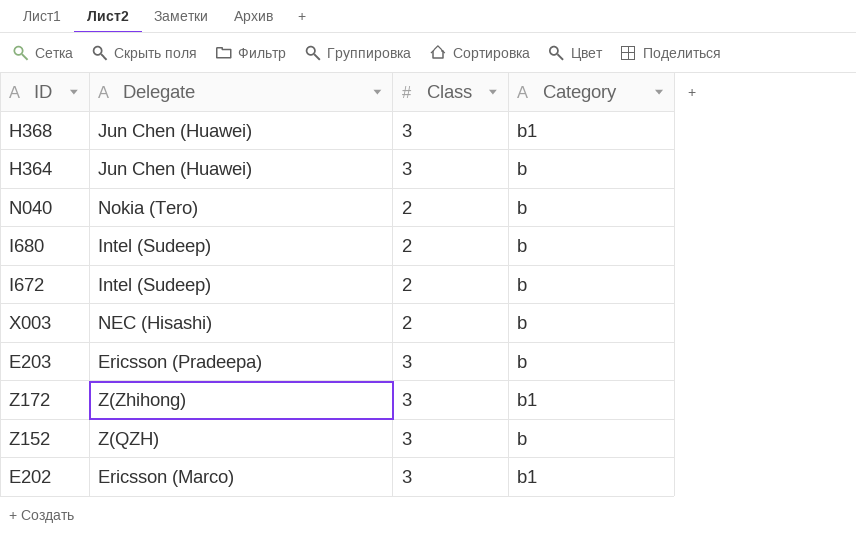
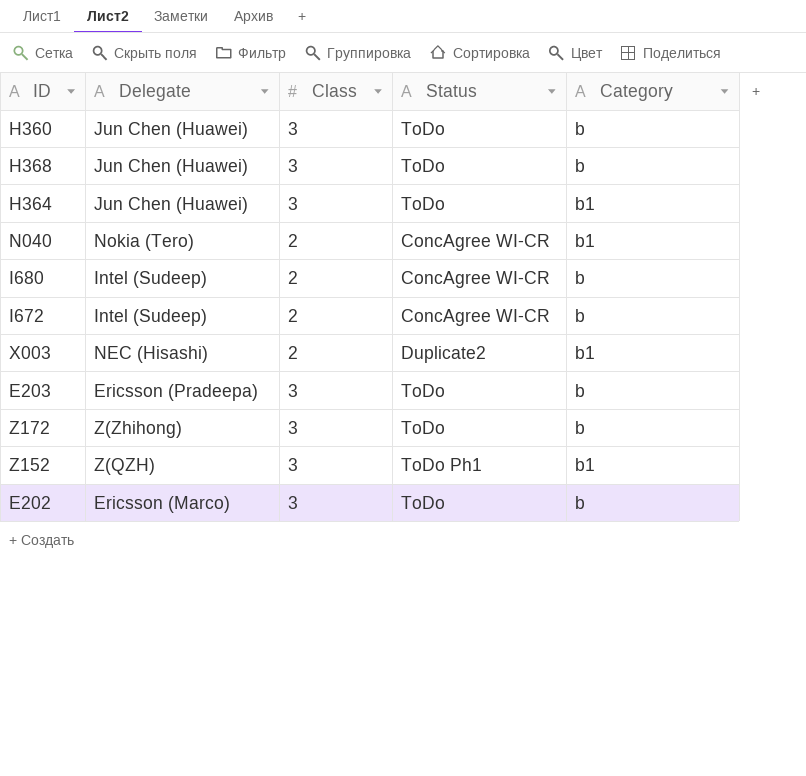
column Status | position: none -> 4
row H360: none -> Jun Chen (Huawei) | 3 | ToDo | b
H368 | Category: b1 -> b
H364 | Category: b -> b1
N040 | Category: b -> b1
X003 | Category: b -> b1
Z172 | Category: b1 -> b
Z152 | Category: b -> b1
E202 | Category: b1 -> b

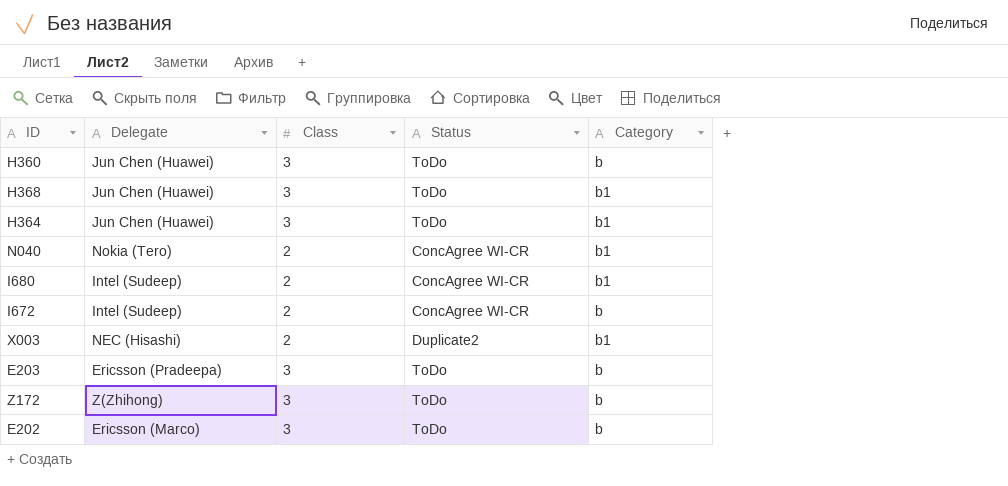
row Z152: Z(QZH) | 3 | ToDo Ph1 | b1 -> none
H368 | Category: b -> b1
I680 | Category: b -> b1

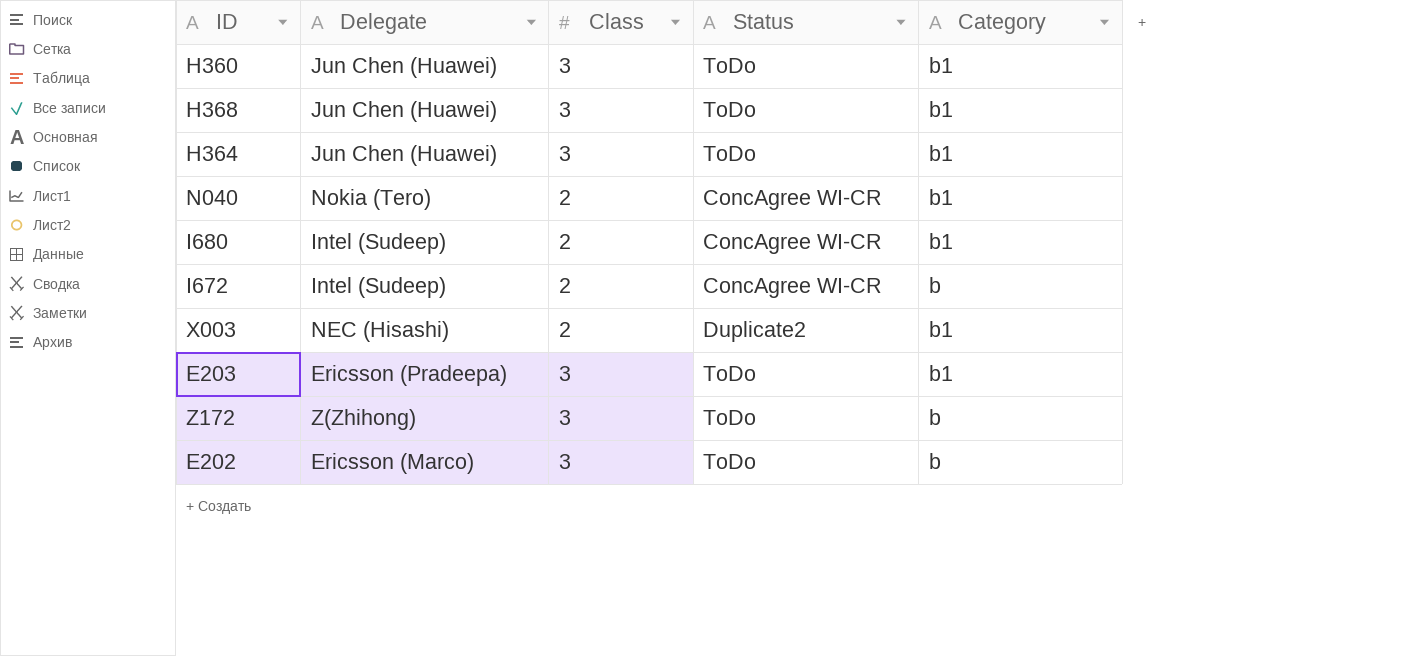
H360 | Category: b -> b1
E203 | Category: b -> b1

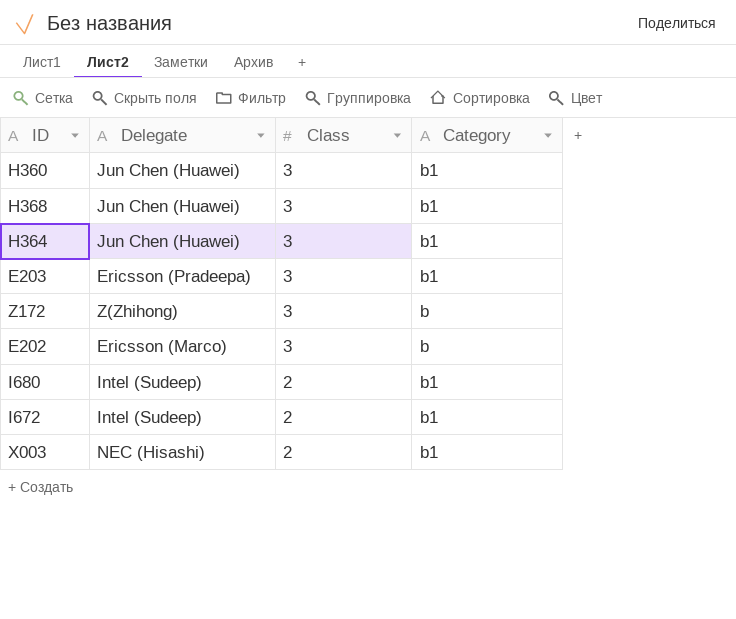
row order: none -> Class descending
column Status | position: 4 -> none
row N040: Nokia (Tero) | 2 | ConcAgree WI-CR | b1 -> none
I672 | Category: b -> b1

